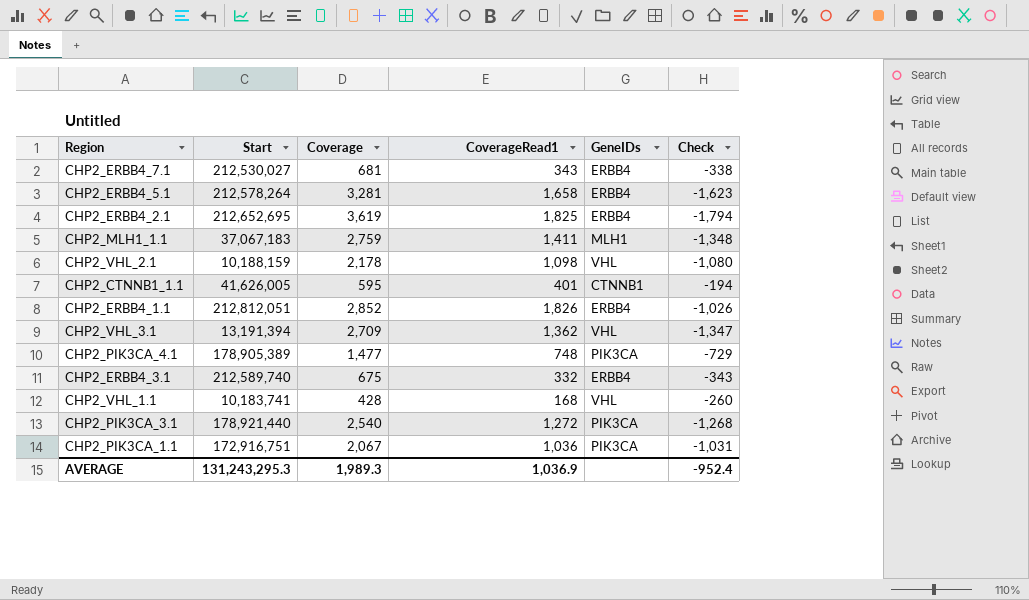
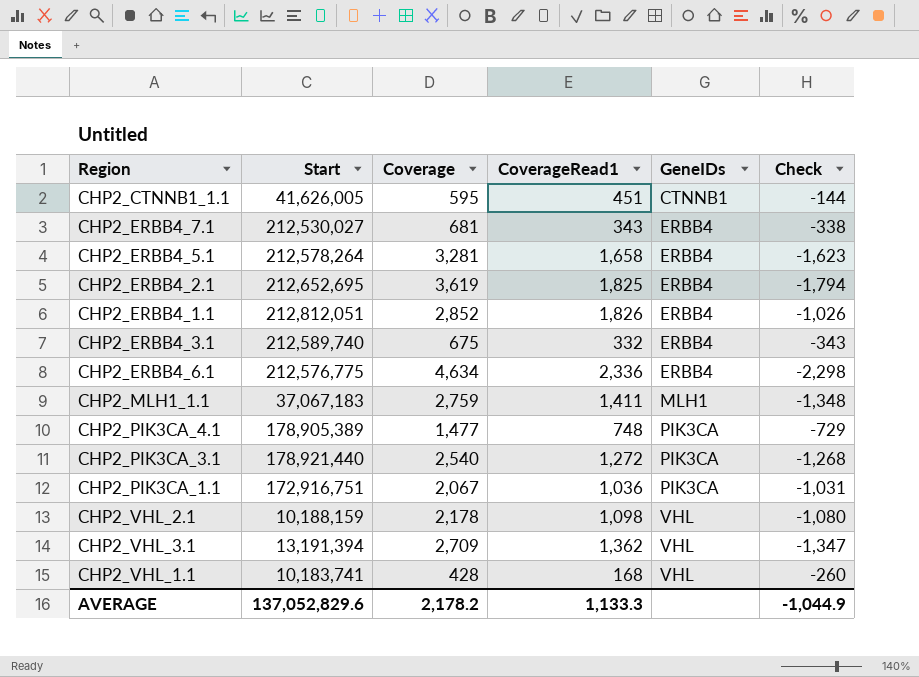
row order: none -> GeneIDs ascending
CHP2_CTNNB1_1.1 | CoverageRead1: 401 -> 451
CHP2_CTNNB1_1.1 | Check: -194 -> -144
row CHP2_ERBB4_6.1: none -> 212,576,775 | 4,634 | 2,336 | ERBB4 | -2,298
AVERAGE | Start: 131,243,295.3 -> 137,052,829.6
AVERAGE | Coverage: 1,989.3 -> 2,178.2
AVERAGE | CoverageRead1: 1,036.9 -> 1,133.3
AVERAGE | Check: -952.4 -> -1,044.9

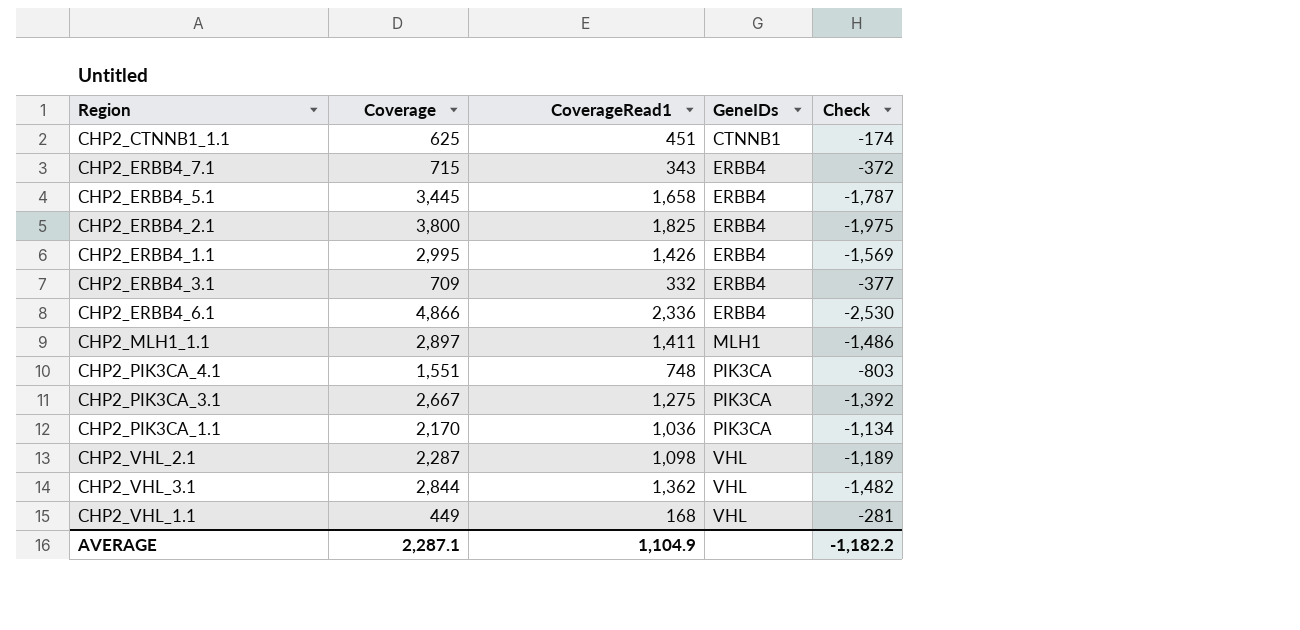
column Start | position: 2 -> none
CHP2_CTNNB1_1.1 | Coverage: 595 -> 625
CHP2_CTNNB1_1.1 | Check: -144 -> -174
CHP2_ERBB4_7.1 | Coverage: 681 -> 715
CHP2_ERBB4_7.1 | Check: -338 -> -372
CHP2_ERBB4_5.1 | Coverage: 3,281 -> 3,445
CHP2_ERBB4_5.1 | Check: -1,623 -> -1,787
CHP2_ERBB4_2.1 | Coverage: 3,619 -> 3,800
CHP2_ERBB4_2.1 | Check: -1,794 -> -1,975
CHP2_ERBB4_1.1 | Coverage: 2,852 -> 2,995
CHP2_ERBB4_1.1 | CoverageRead1: 1,826 -> 1,426
CHP2_ERBB4_1.1 | Check: -1,026 -> -1,569
CHP2_ERBB4_3.1 | Coverage: 675 -> 709
CHP2_ERBB4_3.1 | Check: -343 -> -377
CHP2_ERBB4_6.1 | Coverage: 4,634 -> 4,866
CHP2_ERBB4_6.1 | Check: -2,298 -> -2,530
CHP2_MLH1_1.1 | Coverage: 2,759 -> 2,897
CHP2_MLH1_1.1 | Check: -1,348 -> -1,486
CHP2_PIK3CA_4.1 | Coverage: 1,477 -> 1,551
CHP2_PIK3CA_4.1 | Check: -729 -> -803
CHP2_PIK3CA_3.1 | Coverage: 2,540 -> 2,667
CHP2_PIK3CA_3.1 | CoverageRead1: 1,272 -> 1,275
CHP2_PIK3CA_3.1 | Check: -1,268 -> -1,392
CHP2_PIK3CA_1.1 | Coverage: 2,067 -> 2,170
CHP2_PIK3CA_1.1 | Check: -1,031 -> -1,134
CHP2_VHL_2.1 | Coverage: 2,178 -> 2,287
CHP2_VHL_2.1 | Check: -1,080 -> -1,189
CHP2_VHL_3.1 | Coverage: 2,709 -> 2,844
CHP2_VHL_3.1 | Check: -1,347 -> -1,482
CHP2_VHL_1.1 | Coverage: 428 -> 449
CHP2_VHL_1.1 | Check: -260 -> -281
AVERAGE | Coverage: 2,178.2 -> 2,287.1
AVERAGE | CoverageRead1: 1,133.3 -> 1,104.9
AVERAGE | Check: -1,044.9 -> -1,182.2

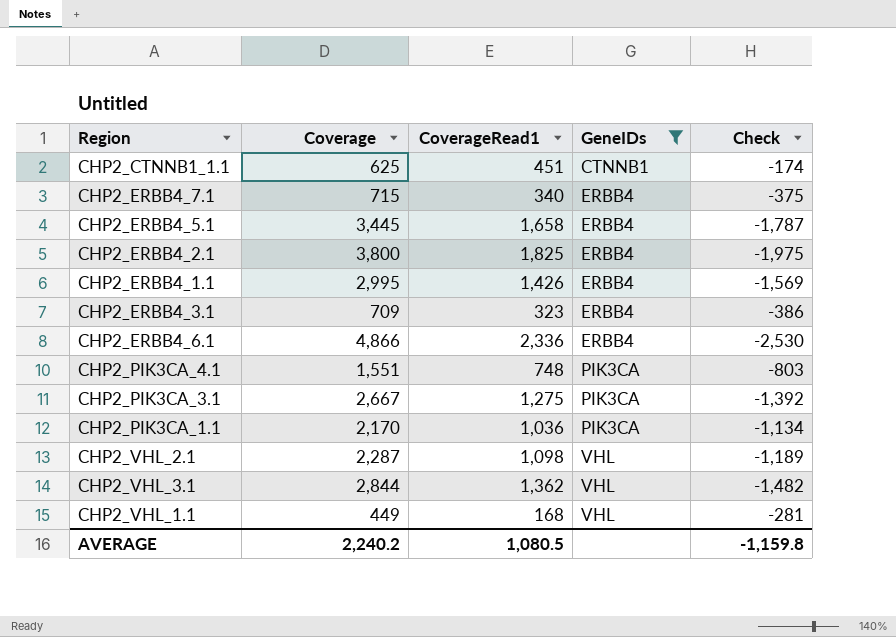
filter: none -> GeneIDs != MLH1
CHP2_ERBB4_7.1 | CoverageRead1: 343 -> 340
CHP2_ERBB4_7.1 | Check: -372 -> -375
CHP2_ERBB4_3.1 | CoverageRead1: 332 -> 323
CHP2_ERBB4_3.1 | Check: -377 -> -386
AVERAGE | Coverage: 2,287.1 -> 2,240.2
AVERAGE | CoverageRead1: 1,104.9 -> 1,080.5
AVERAGE | Check: -1,182.2 -> -1,159.8

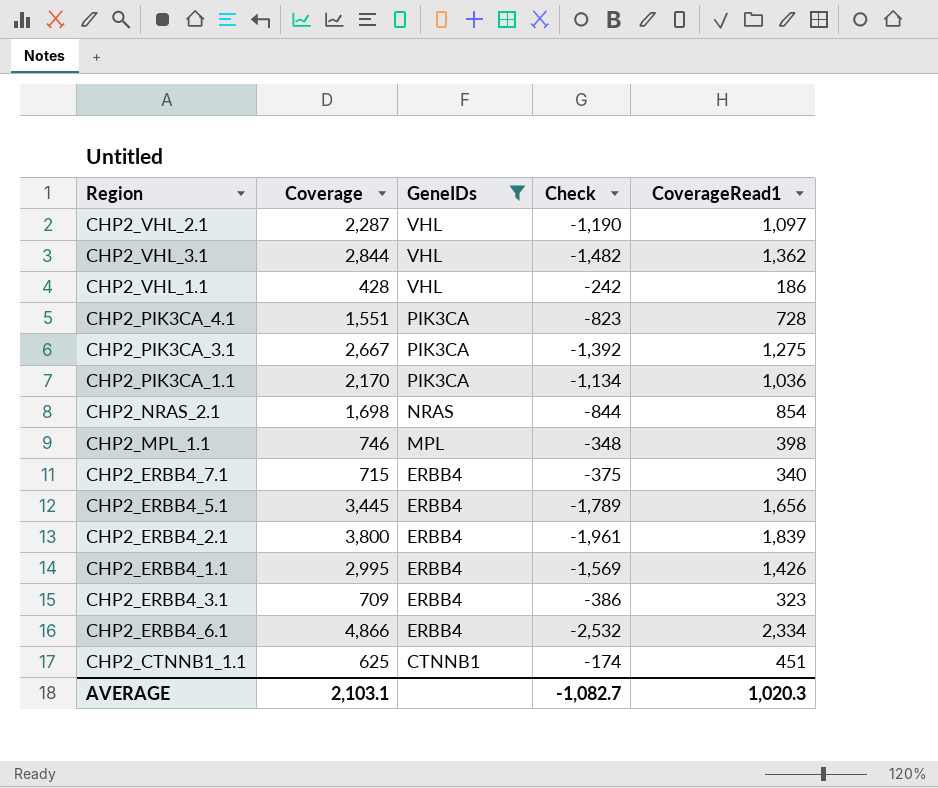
row order: GeneIDs ascending -> GeneIDs descending
column CoverageRead1 | position: 3 -> 5
CHP2_VHL_2.1 | Check: -1,189 -> -1,190
CHP2_VHL_2.1 | CoverageRead1: 1,098 -> 1,097
CHP2_VHL_1.1 | Coverage: 449 -> 428
CHP2_VHL_1.1 | Check: -281 -> -242
CHP2_VHL_1.1 | CoverageRead1: 168 -> 186
CHP2_PIK3CA_4.1 | Check: -803 -> -823
CHP2_PIK3CA_4.1 | CoverageRead1: 748 -> 728
row CHP2_NRAS_2.1: none -> 1,698 | NRAS | -844 | 854
row CHP2_MPL_1.1: none -> 746 | MPL | -348 | 398
CHP2_ERBB4_5.1 | Check: -1,787 -> -1,789
CHP2_ERBB4_5.1 | CoverageRead1: 1,658 -> 1,656
CHP2_ERBB4_2.1 | Check: -1,975 -> -1,961
CHP2_ERBB4_2.1 | CoverageRead1: 1,825 -> 1,839
CHP2_ERBB4_6.1 | Check: -2,530 -> -2,532
CHP2_ERBB4_6.1 | CoverageRead1: 2,336 -> 2,334
AVERAGE | Coverage: 2,240.2 -> 2,103.1
AVERAGE | Check: -1,159.8 -> -1,082.7
AVERAGE | CoverageRead1: 1,080.5 -> 1,020.3

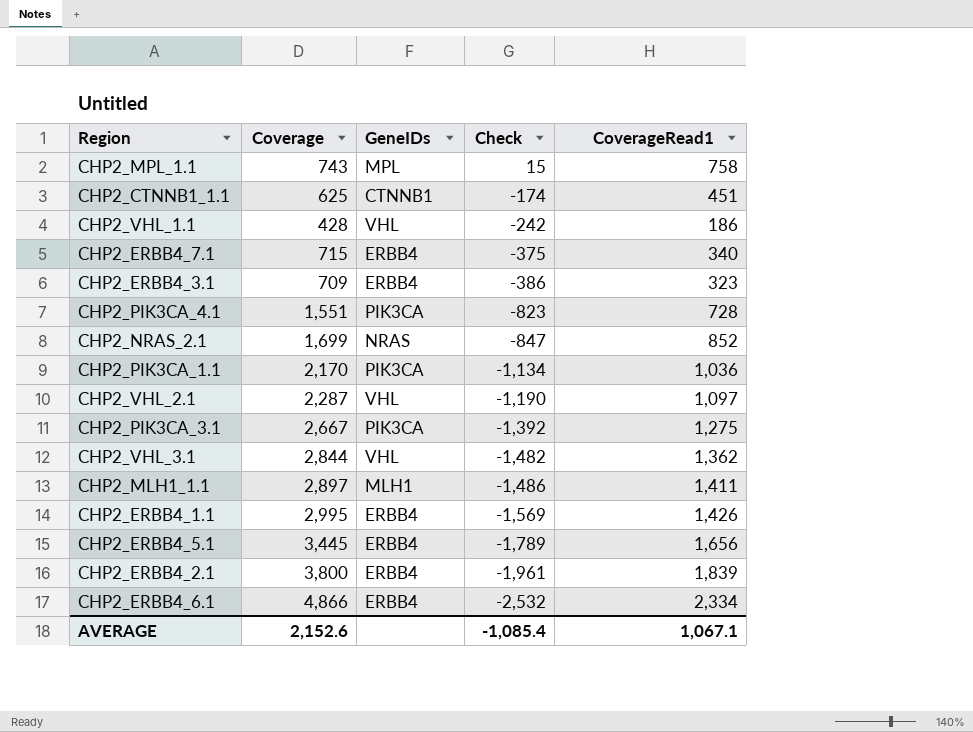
filter: GeneIDs != MLH1 -> none
row order: GeneIDs descending -> Check descending
CHP2_MPL_1.1 | Coverage: 746 -> 743
CHP2_MPL_1.1 | Check: -348 -> 15
CHP2_MPL_1.1 | CoverageRead1: 398 -> 758
CHP2_NRAS_2.1 | Coverage: 1,698 -> 1,699
CHP2_NRAS_2.1 | Check: -844 -> -847
CHP2_NRAS_2.1 | CoverageRead1: 854 -> 852
AVERAGE | Coverage: 2,103.1 -> 2,152.6
AVERAGE | Check: -1,082.7 -> -1,085.4
AVERAGE | CoverageRead1: 1,020.3 -> 1,067.1

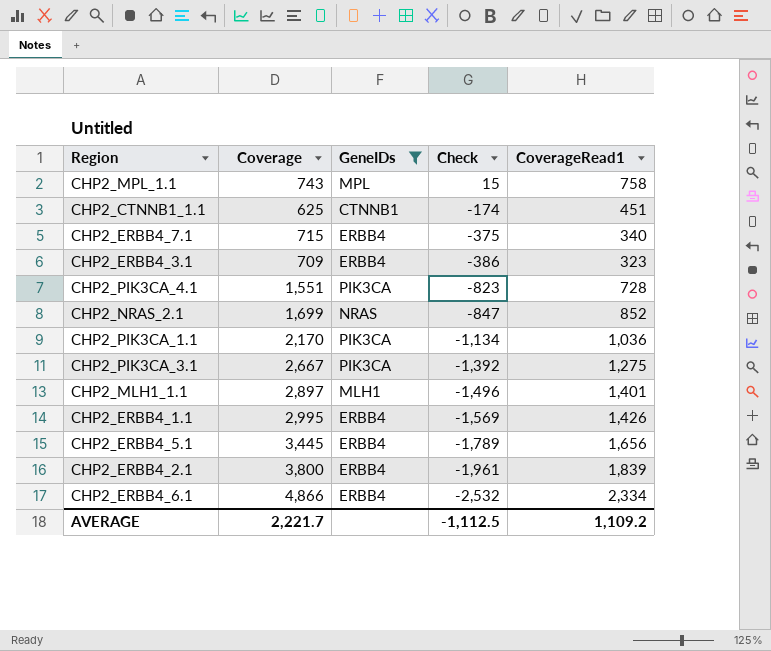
filter: none -> GeneIDs != VHL
CHP2_MLH1_1.1 | Check: -1,486 -> -1,496
CHP2_MLH1_1.1 | CoverageRead1: 1,411 -> 1,401
AVERAGE | Coverage: 2,152.6 -> 2,221.7
AVERAGE | Check: -1,085.4 -> -1,112.5
AVERAGE | CoverageRead1: 1,067.1 -> 1,109.2

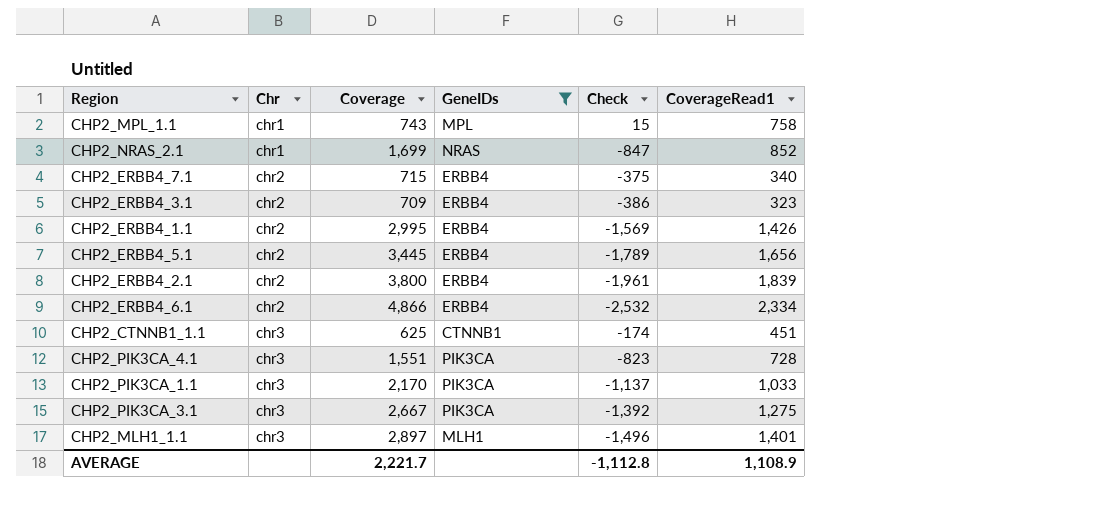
row order: Check descending -> Chr ascending
column Chr | position: none -> 2
CHP2_PIK3CA_1.1 | Check: -1,134 -> -1,137
CHP2_PIK3CA_1.1 | CoverageRead1: 1,036 -> 1,033
AVERAGE | Check: -1,112.5 -> -1,112.8
AVERAGE | CoverageRead1: 1,109.2 -> 1,108.9

